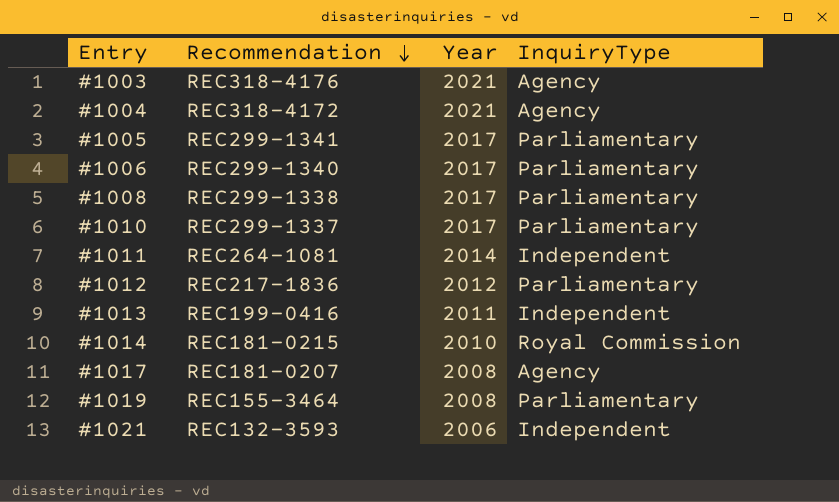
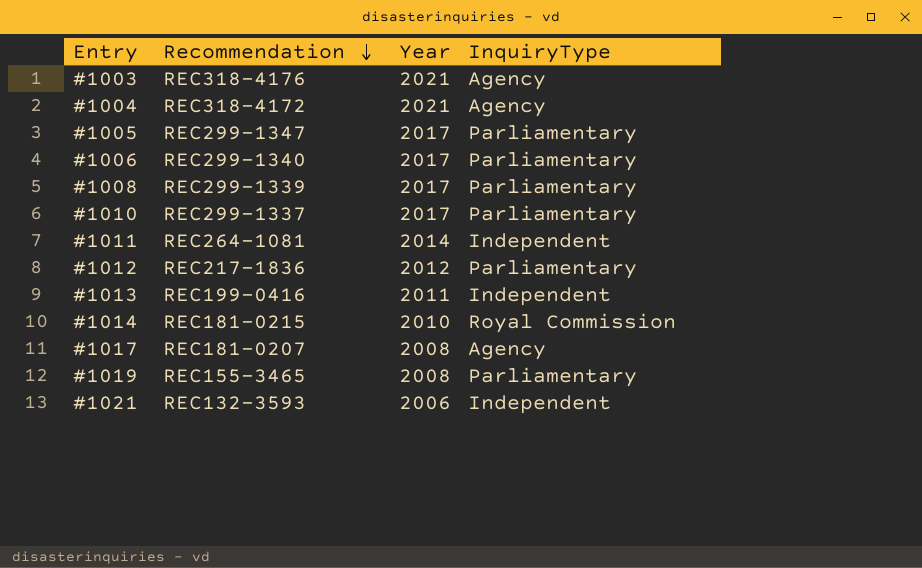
#1005 | Recommendation: REC299-1341 -> REC299-1347
#1008 | Recommendation: REC299-1338 -> REC299-1339
#1019 | Recommendation: REC155-3464 -> REC155-3465

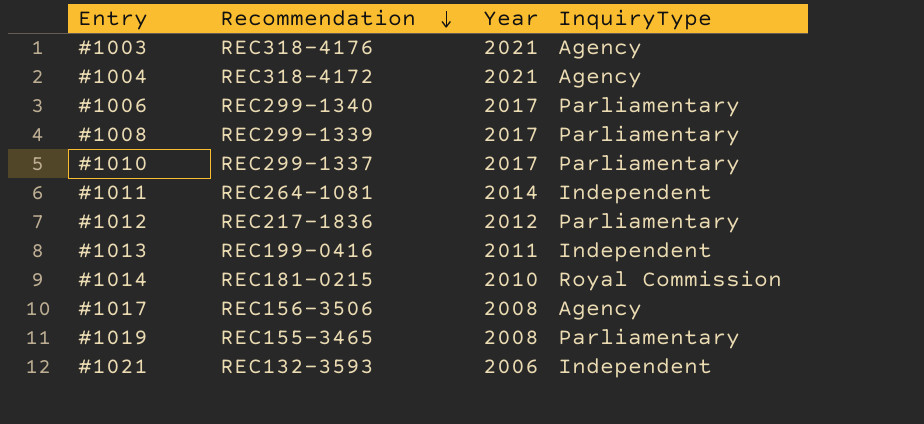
row #1005: REC299-1347 | 2017 | Parliamentary -> none
#1017 | Recommendation: REC181-0207 -> REC156-3506

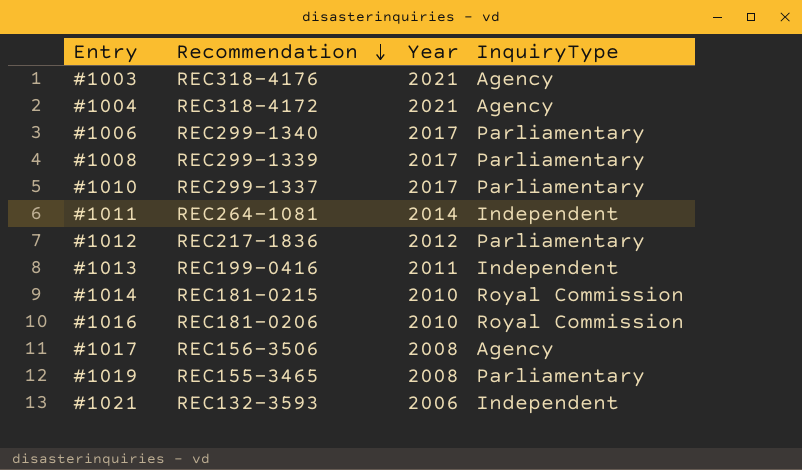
row #1016: none -> REC181-0206 | 2010 | Royal Commission

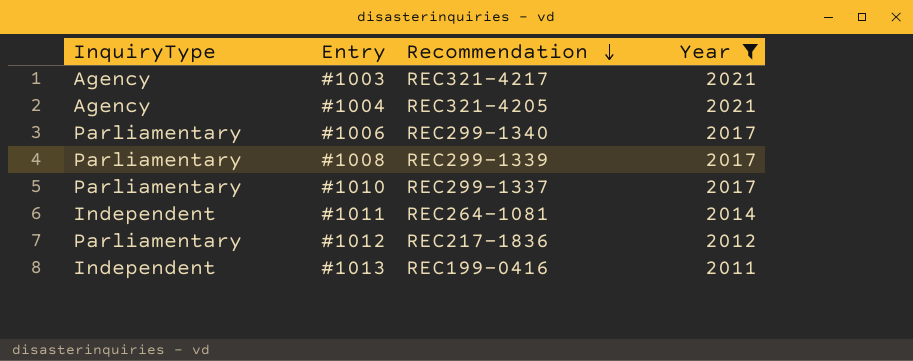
filter: none -> Year >= 2011
column InquiryType | position: 4 -> 1
#1003 | Recommendation: REC318-4176 -> REC321-4217
#1004 | Recommendation: REC318-4172 -> REC321-4205

